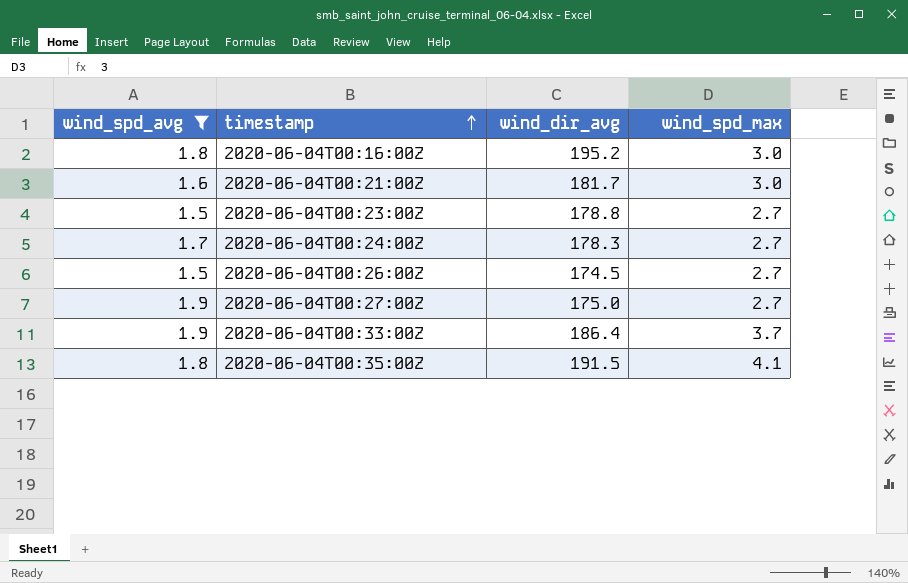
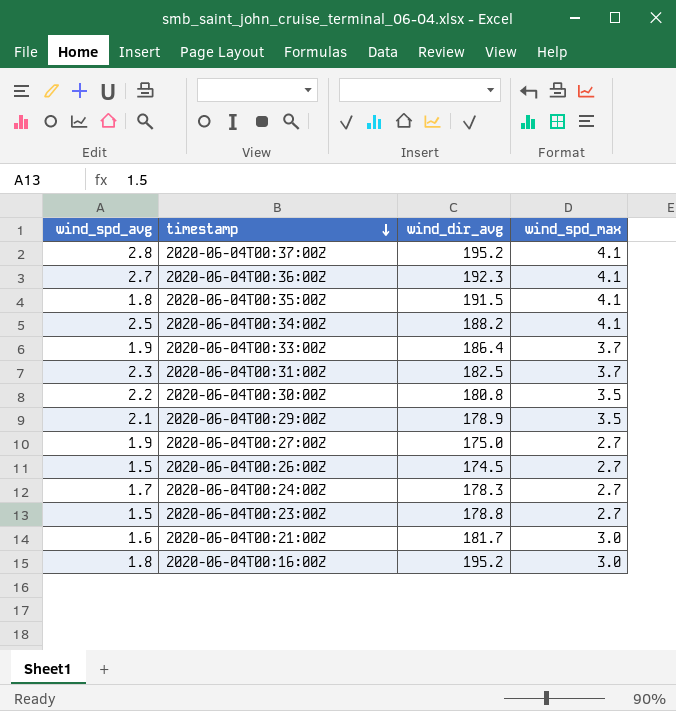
filter: wind_spd_avg <= 1.9 -> none
row order: timestamp ascending -> timestamp descending

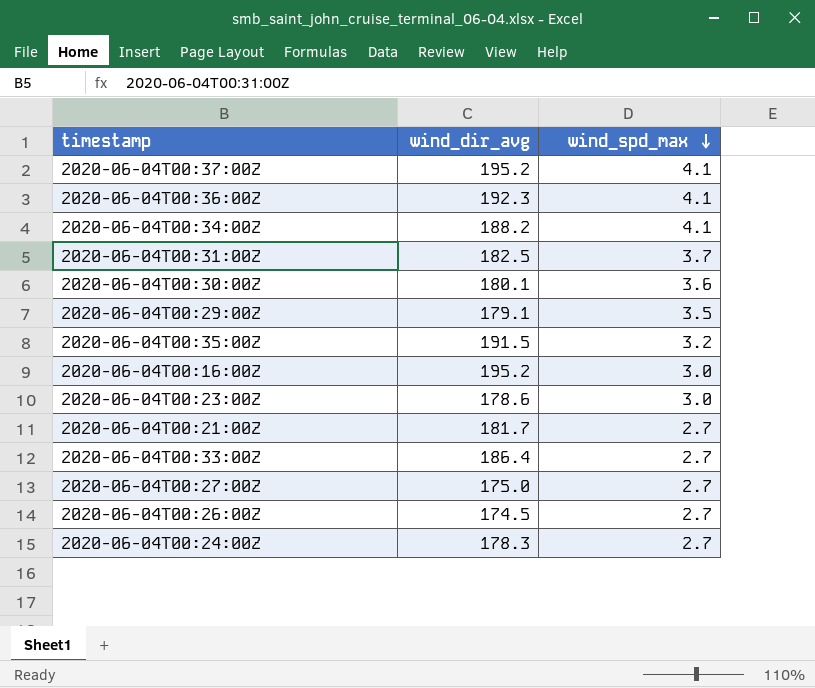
row order: timestamp descending -> wind_spd_max descending
column wind_spd_avg | position: 1 -> none
2020-06-04T00:30:00Z | wind_dir_avg: 180.8 -> 180.1
2020-06-04T00:30:00Z | wind_spd_max: 3.5 -> 3.6
2020-06-04T00:29:00Z | wind_dir_avg: 178.9 -> 179.1
2020-06-04T00:35:00Z | wind_spd_max: 4.1 -> 3.2
2020-06-04T00:23:00Z | wind_dir_avg: 178.8 -> 178.6
2020-06-04T00:23:00Z | wind_spd_max: 2.7 -> 3.0
2020-06-04T00:21:00Z | wind_spd_max: 3.0 -> 2.7
2020-06-04T00:33:00Z | wind_spd_max: 3.7 -> 2.7

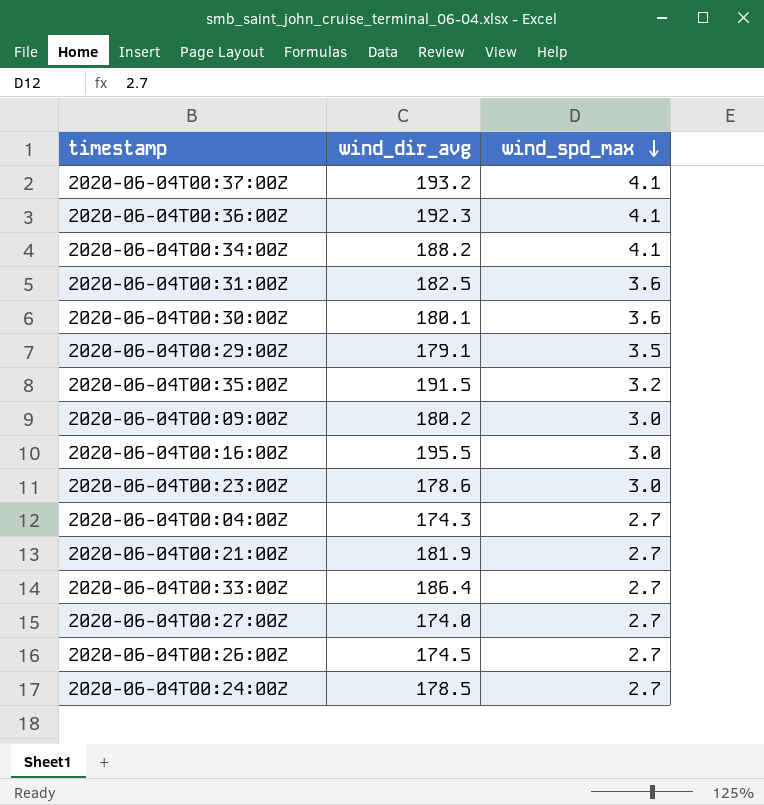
2020-06-04T00:37:00Z | wind_dir_avg: 195.2 -> 193.2
2020-06-04T00:31:00Z | wind_spd_max: 3.7 -> 3.6
row 2020-06-04T00:09:00Z: none -> 180.2 | 3.0
2020-06-04T00:16:00Z | wind_dir_avg: 195.2 -> 195.5
row 2020-06-04T00:04:00Z: none -> 174.3 | 2.7
2020-06-04T00:21:00Z | wind_dir_avg: 181.7 -> 181.9
2020-06-04T00:27:00Z | wind_dir_avg: 175.0 -> 174.0
2020-06-04T00:24:00Z | wind_dir_avg: 178.3 -> 178.5

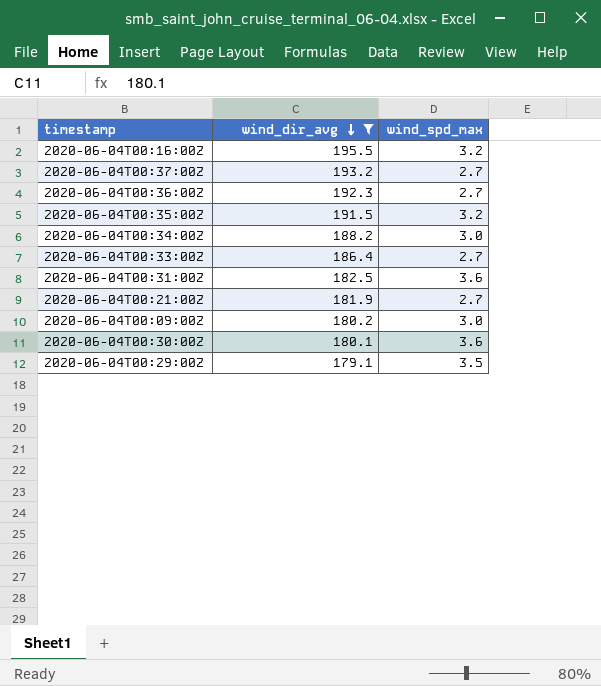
filter: none -> wind_dir_avg >= 179.1
row order: wind_spd_max descending -> wind_dir_avg descending
2020-06-04T00:16:00Z | wind_spd_max: 3.0 -> 3.2
2020-06-04T00:37:00Z | wind_spd_max: 4.1 -> 2.7
2020-06-04T00:36:00Z | wind_spd_max: 4.1 -> 2.7
2020-06-04T00:34:00Z | wind_spd_max: 4.1 -> 3.0

